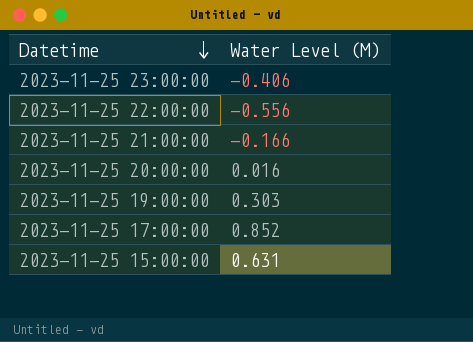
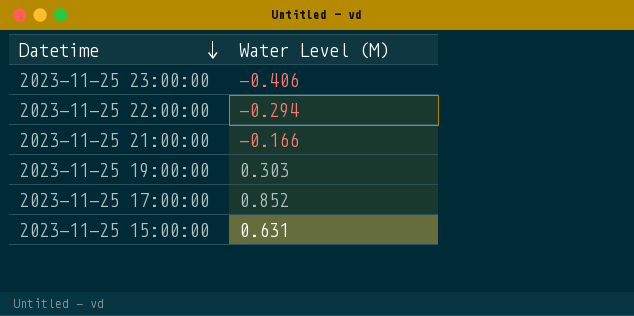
row 2023-11-25 20:00:00: 0.016 -> none
2023-11-25 22:00:00 | Water Level (M): -0.556 -> -0.294

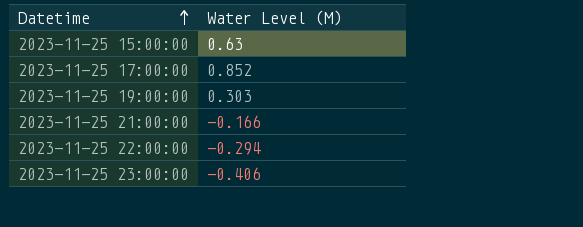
row order: Datetime descending -> Datetime ascending
2023-11-25 15:00:00 | Water Level (M): 0.631 -> 0.63

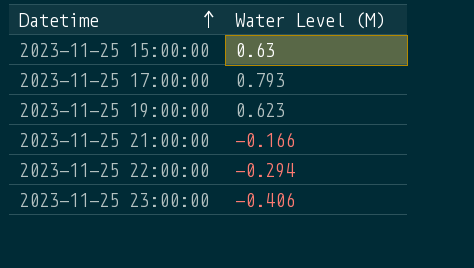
2023-11-25 17:00:00 | Water Level (M): 0.852 -> 0.793
2023-11-25 19:00:00 | Water Level (M): 0.303 -> 0.623

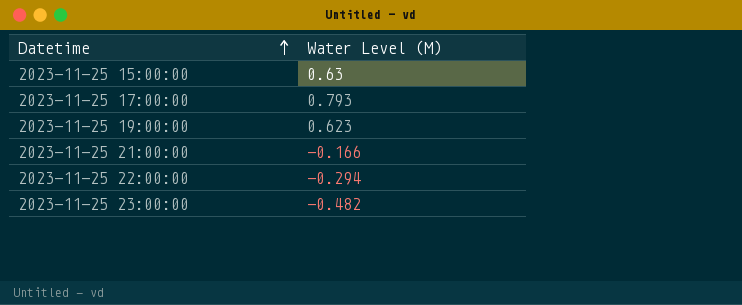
2023-11-25 23:00:00 | Water Level (M): -0.406 -> -0.482

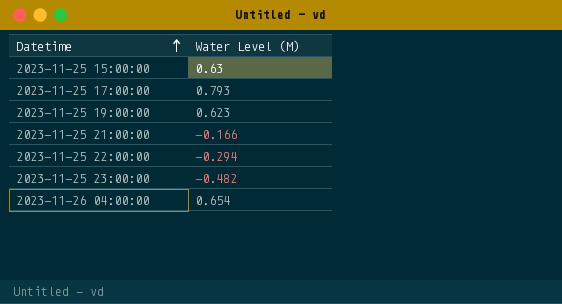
row 2023-11-26 04:00:00: none -> 0.654

